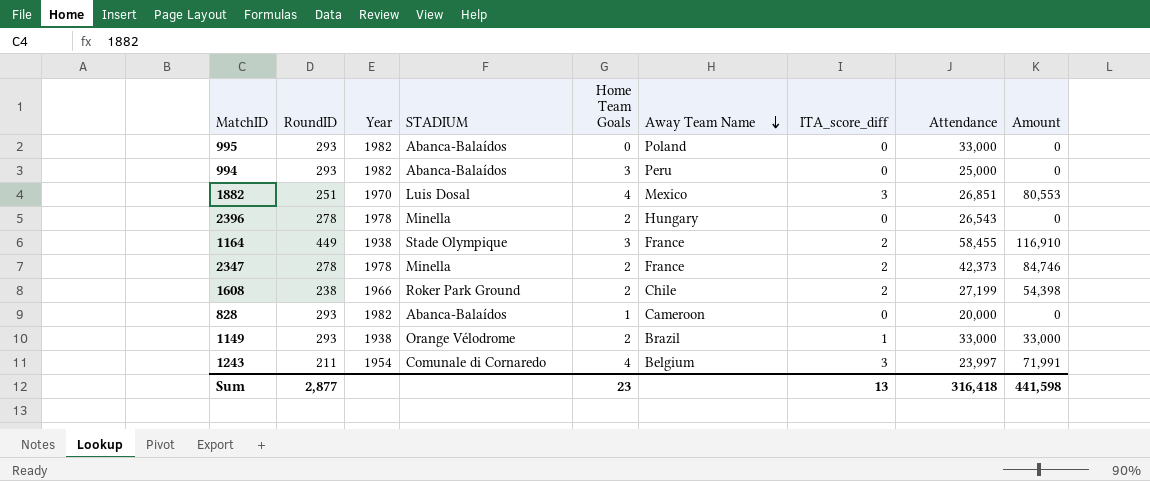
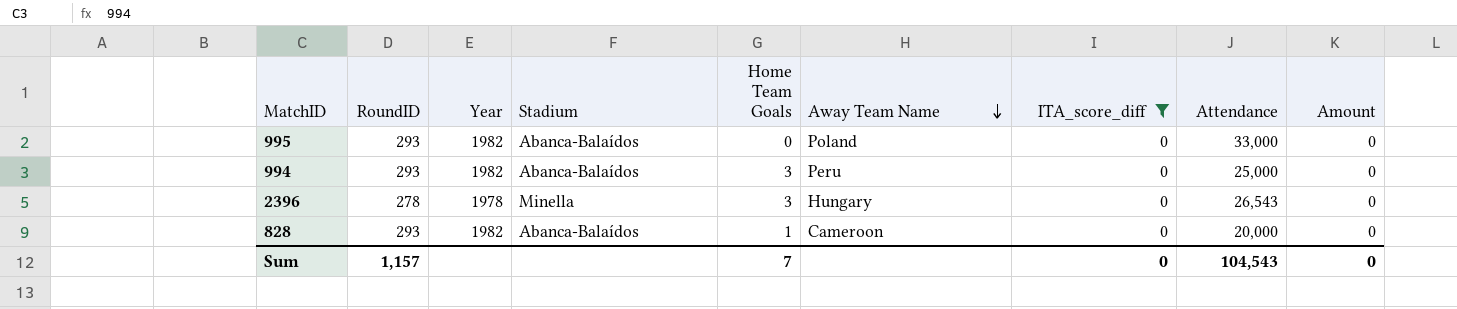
filter: none -> ITA_score_diff = 0
column name: STADIUM -> Stadium
2396 | Home Team Goals: 2 -> 3
Sum | RoundID: 2,877 -> 1,157
Sum | Home Team Goals: 23 -> 7
Sum | ITA_score_diff: 13 -> 0
Sum | Attendance: 316,418 -> 104,543
Sum | Amount: 441,598 -> 0

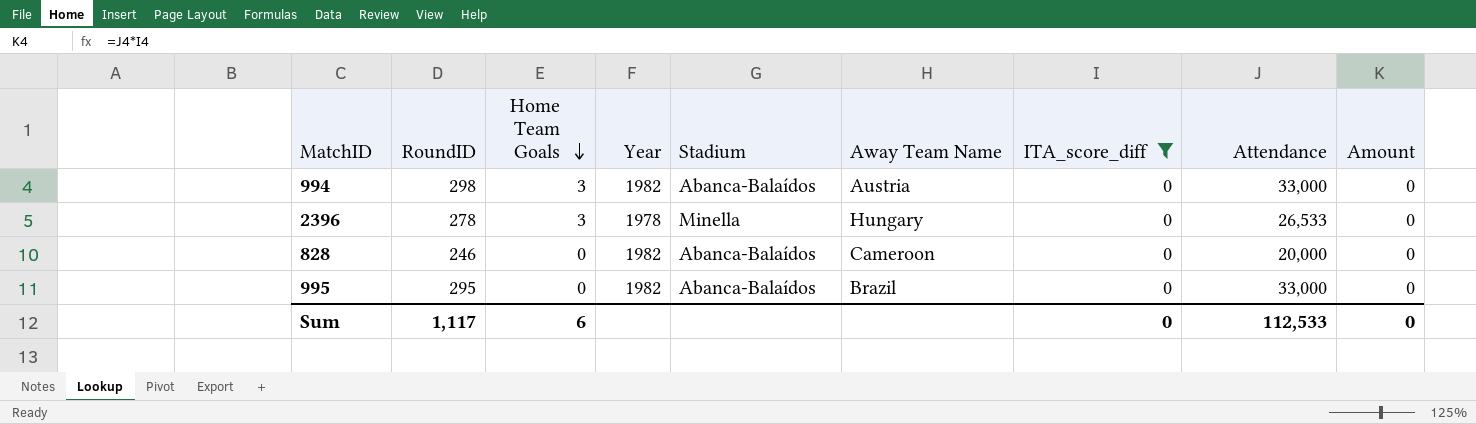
row order: Away Team Name descending -> Home Team Goals descending
column Home Team Goals | position: 5 -> 3
994 | RoundID: 293 -> 298
994 | Away Team Name: Peru -> Austria
994 | Attendance: 25,000 -> 33,000
2396 | Attendance: 26,543 -> 26,533
828 | RoundID: 293 -> 246
828 | Home Team Goals: 1 -> 0
995 | RoundID: 293 -> 295
995 | Away Team Name: Poland -> Brazil
Sum | RoundID: 1,157 -> 1,117
Sum | Home Team Goals: 7 -> 6
Sum | Attendance: 104,543 -> 112,533

